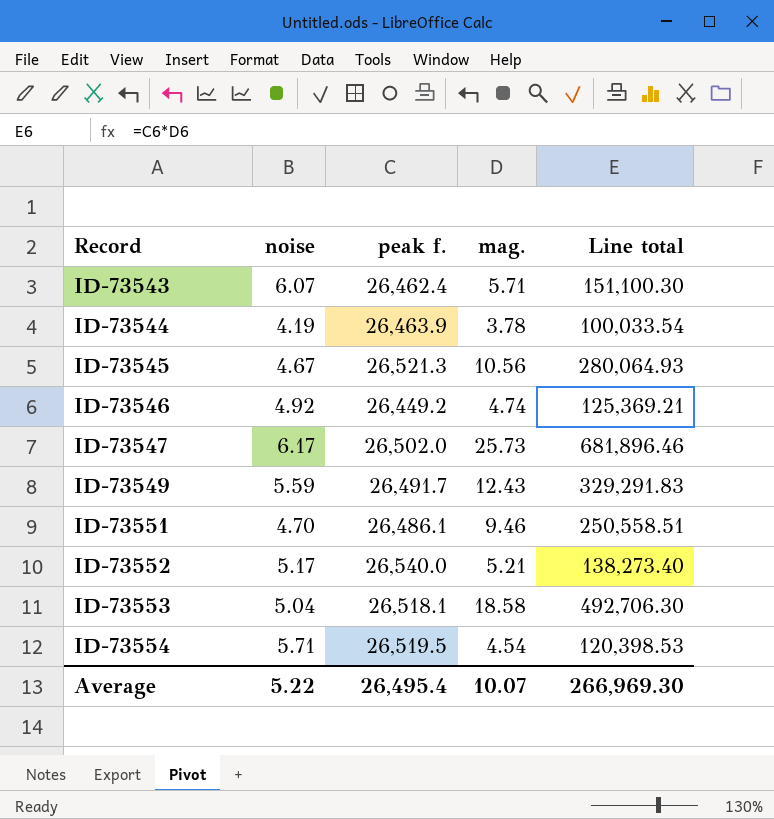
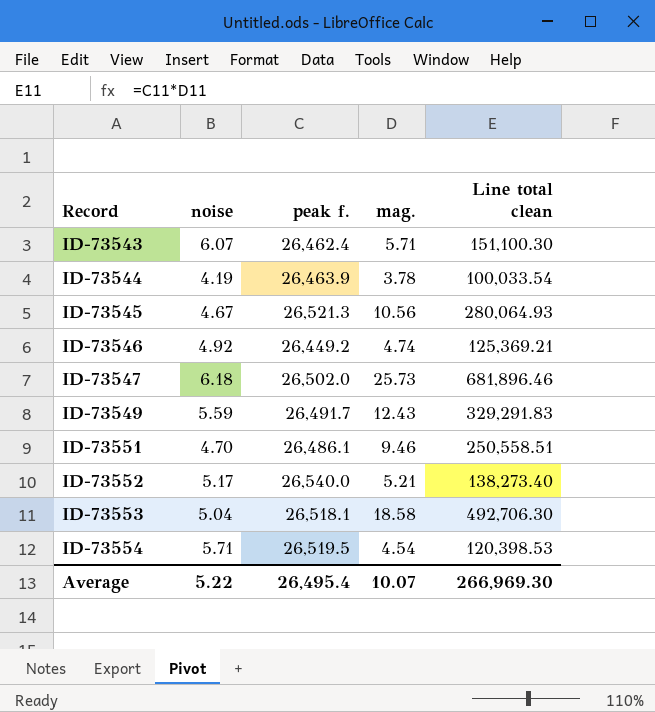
column name: Line total -> Line total clean
ID-73547 | noise: 6.17 -> 6.18

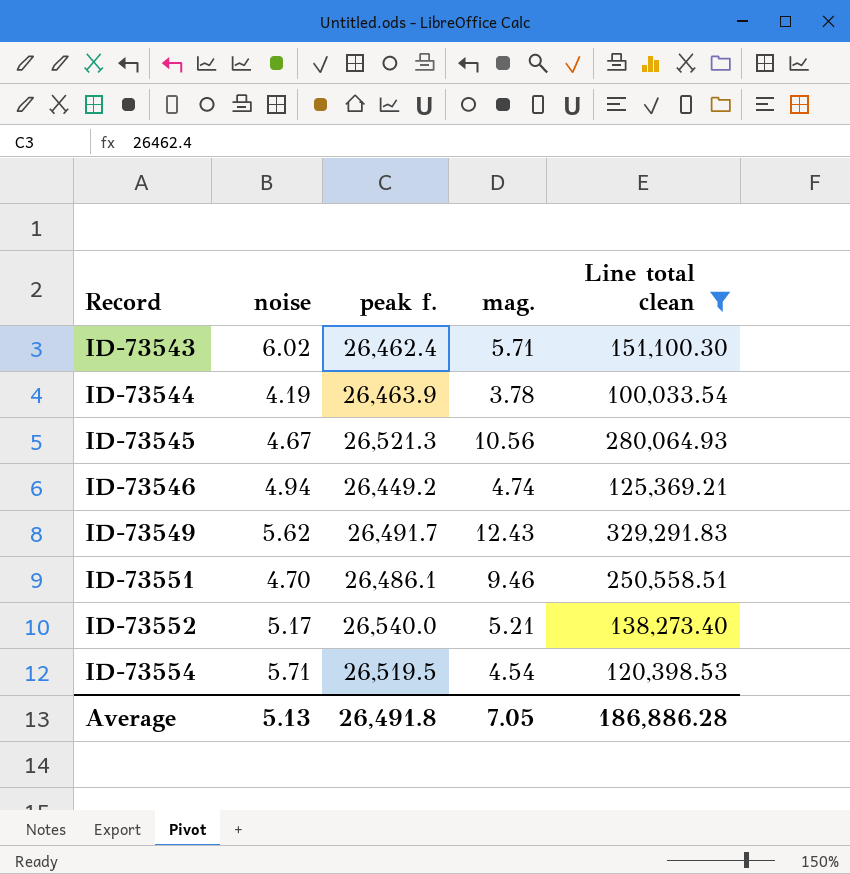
filter: none -> Line total clean <= 329,291.83
ID-73543 | noise: 6.07 -> 6.02
ID-73546 | noise: 4.92 -> 4.94
ID-73549 | noise: 5.59 -> 5.62
Average | noise: 5.22 -> 5.13
Average | peak f.: 26,495.4 -> 26,491.8
Average | mag.: 10.07 -> 7.05
Average | Line total clean: 266,969.30 -> 186,886.28

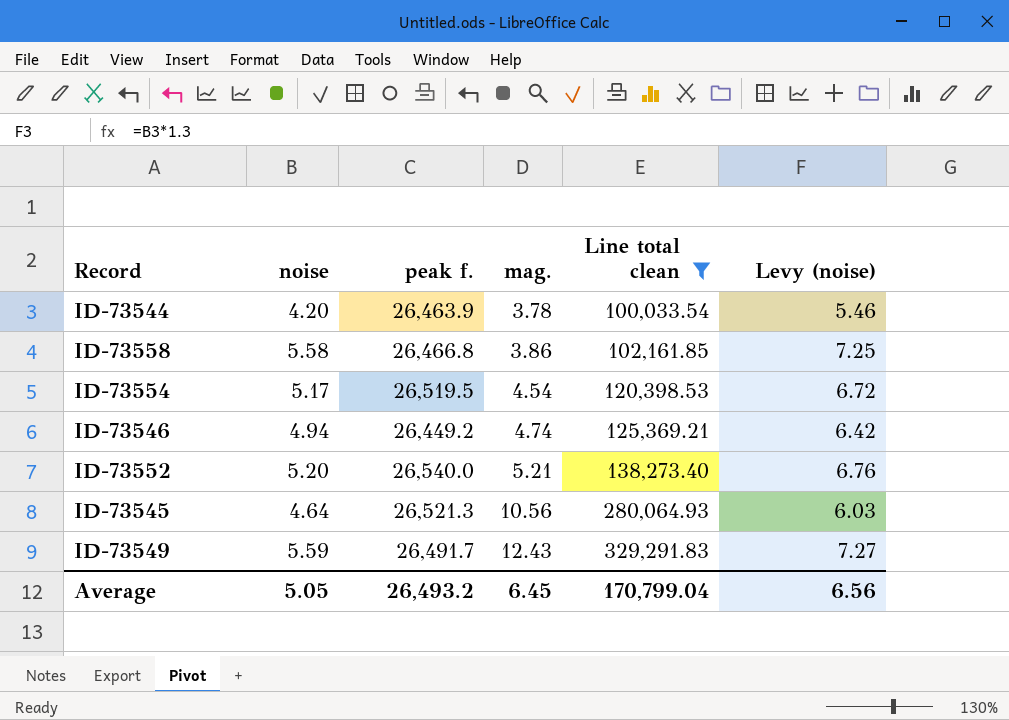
row order: Record ascending -> mag. ascending
column Levy (noise) | formula: none -> [noise] * 1.3
row ID-73543: 6.02 | 26,462.4 | 5.71 | 151,100.30 -> none
row ID-73551: 4.70 | 26,486.1 | 9.46 | 250,558.51 -> none
ID-73544 | noise: 4.19 -> 4.20
row ID-73558: none -> 5.58 | 26,466.8 | 3.86 | 102,161.85 | 7.25
ID-73554 | noise: 5.71 -> 5.17
ID-73552 | noise: 5.17 -> 5.20
ID-73545 | noise: 4.67 -> 4.64
ID-73549 | noise: 5.62 -> 5.59
Average | noise: 5.13 -> 5.05
Average | peak f.: 26,491.8 -> 26,493.2
Average | mag.: 7.05 -> 6.45
Average | Line total clean: 186,886.28 -> 170,799.04

